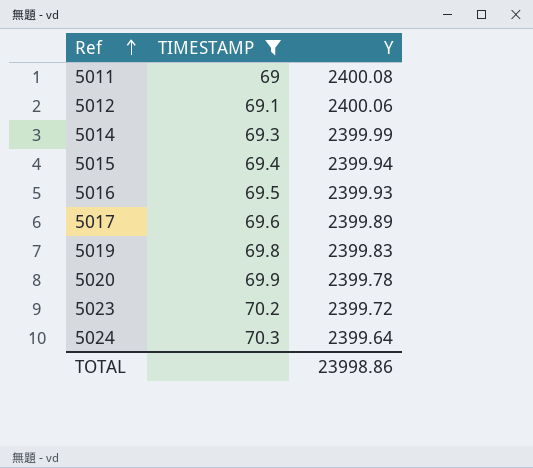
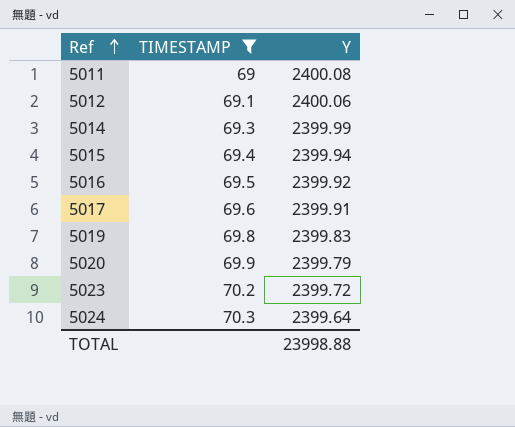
5016 | Y: 2399.93 -> 2399.92
5017 | Y: 2399.89 -> 2399.91
5020 | Y: 2399.78 -> 2399.79
TOTAL | Y: 23998.86 -> 23998.88

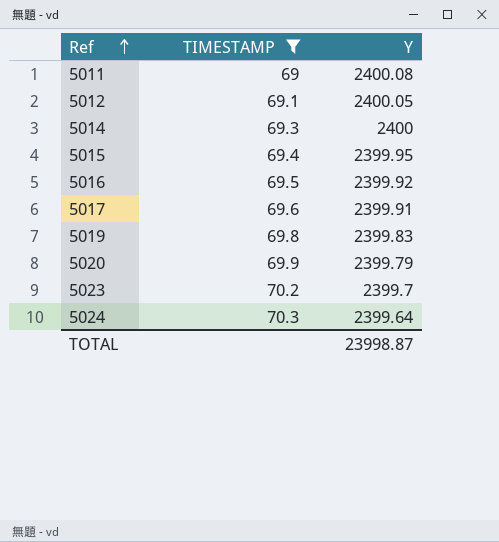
5012 | Y: 2400.06 -> 2400.05
5014 | Y: 2399.99 -> 2400
5015 | Y: 2399.94 -> 2399.95
5023 | Y: 2399.72 -> 2399.7
TOTAL | Y: 23998.88 -> 23998.87

